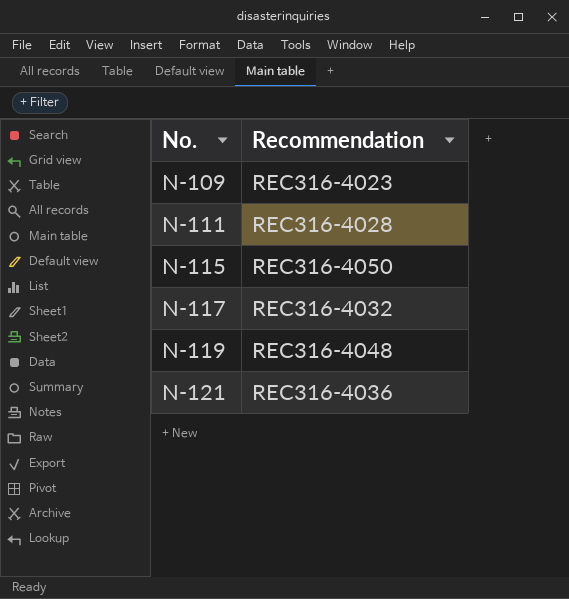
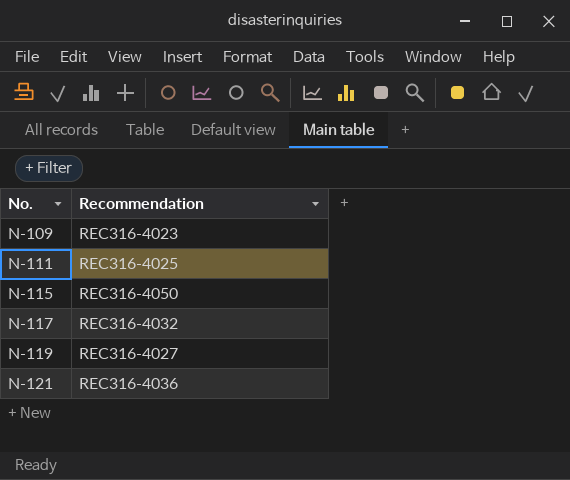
N-111 | Recommendation: REC316-4028 -> REC316-4025
N-119 | Recommendation: REC316-4048 -> REC316-4027

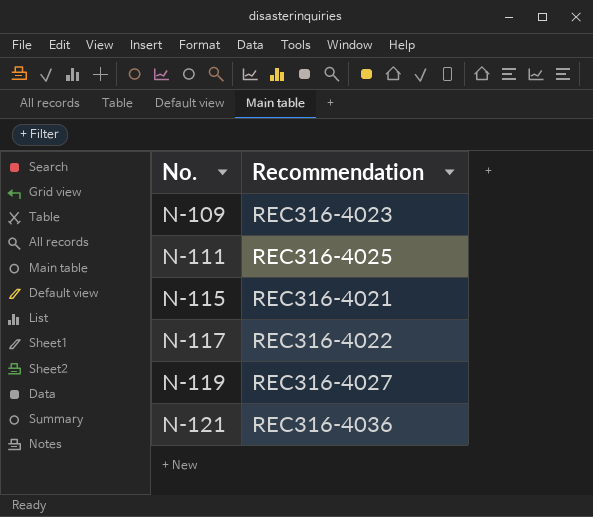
N-115 | Recommendation: REC316-4050 -> REC316-4021
N-117 | Recommendation: REC316-4032 -> REC316-4022

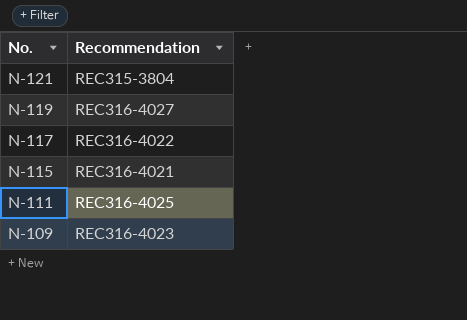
row order: No. ascending -> No. descending
N-121 | Recommendation: REC316-4036 -> REC315-3804

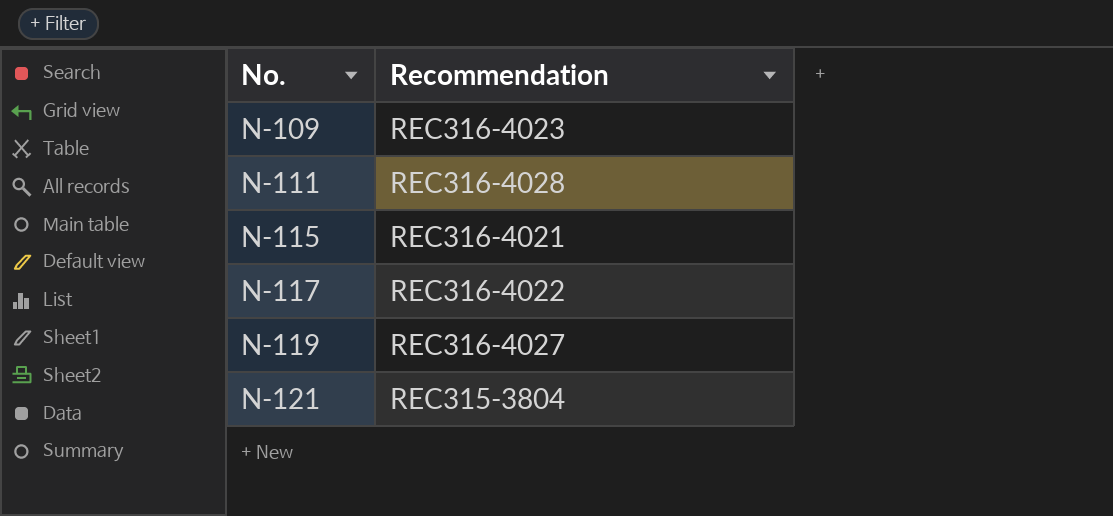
row order: No. descending -> No. ascending
N-111 | Recommendation: REC316-4025 -> REC316-4028

